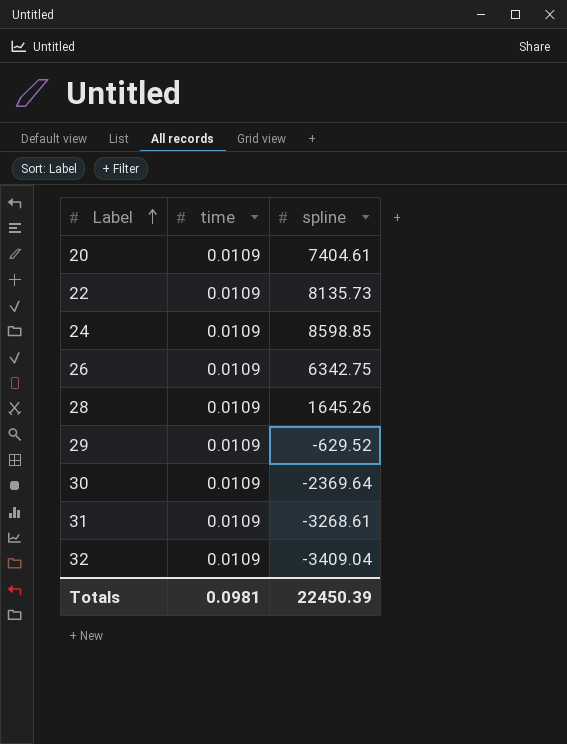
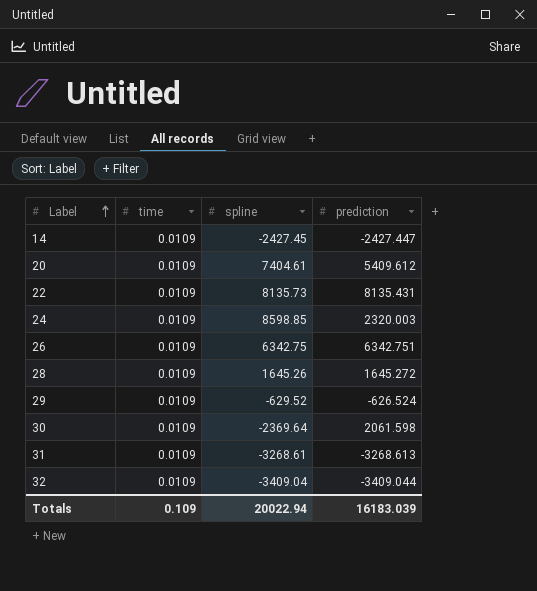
column prediction | position: none -> 4
row 14: none -> 0.0109 | -2427.45 | -2427.447
Totals | time: 0.0981 -> 0.109
Totals | spline: 22450.39 -> 20022.94

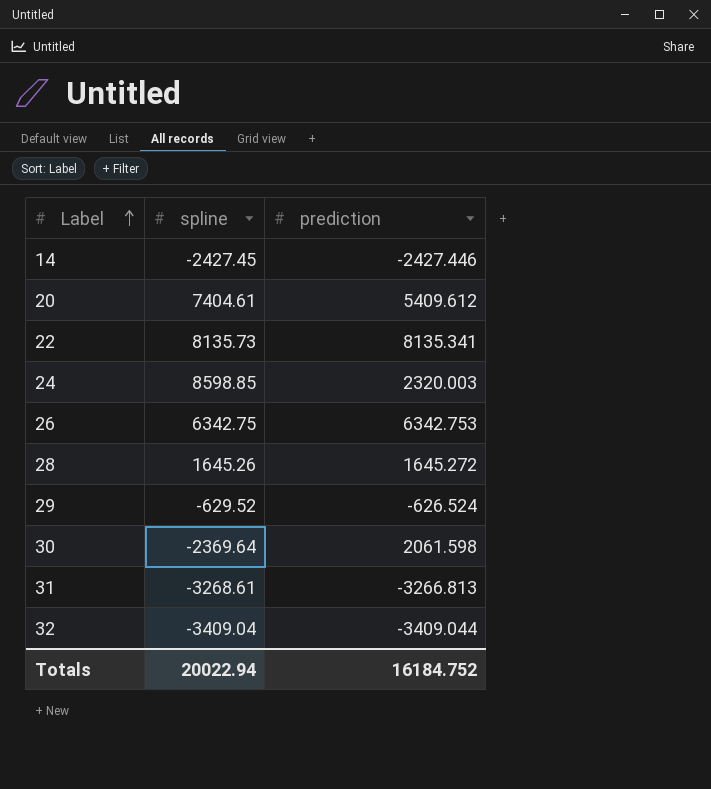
column time | position: 2 -> none
14 | prediction: -2427.447 -> -2427.446
22 | prediction: 8135.431 -> 8135.341
26 | prediction: 6342.751 -> 6342.753
31 | prediction: -3268.613 -> -3266.813
Totals | prediction: 16183.039 -> 16184.752

